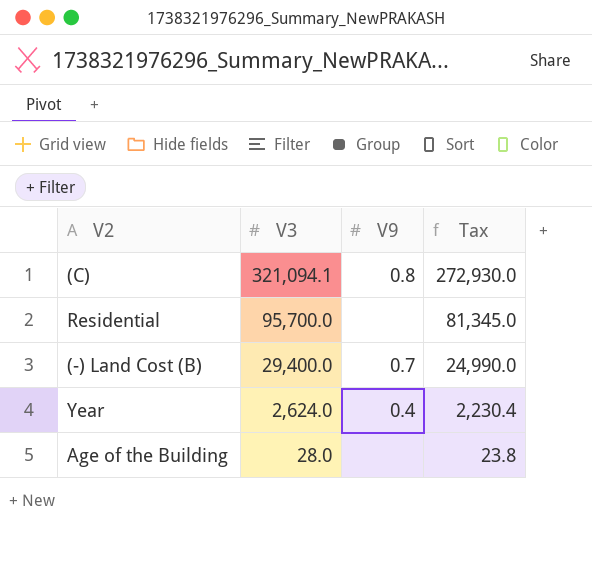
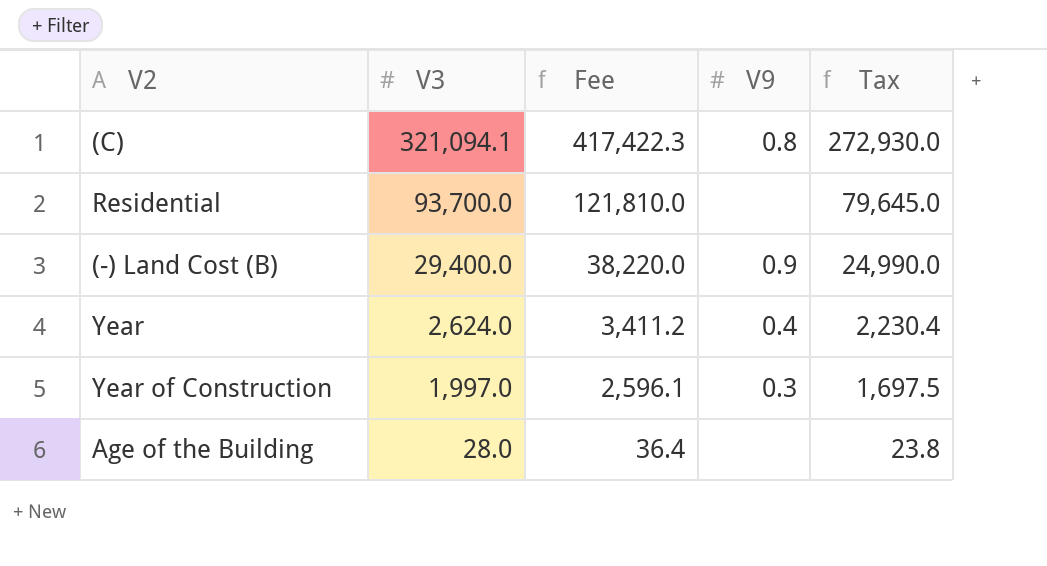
column Fee | formula: none -> [V3] * 1.3
Residential | V3: 95,700.0 -> 93,700.0
Residential | Tax: 81,345.0 -> 79,645.0
(-) Land Cost (B) | V9: 0.7 -> 0.9
row Year of Construction: none -> 1,997.0 | 2,596.1 | 0.3 | 1,697.5

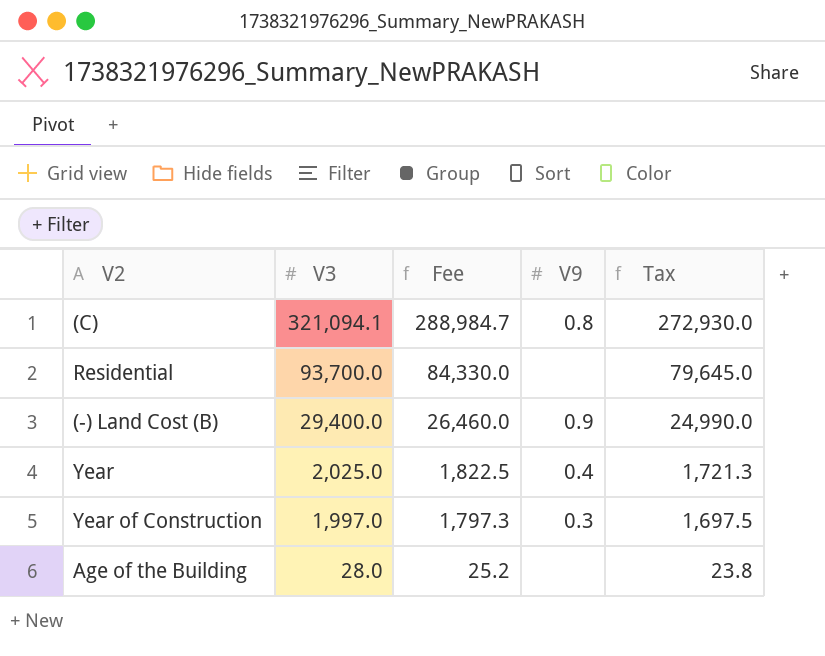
column Fee | formula: [V3] * 1.3 -> [V3] * 0.9
Year | V3: 2,624.0 -> 2,025.0
Year | Tax: 2,230.4 -> 1,721.3

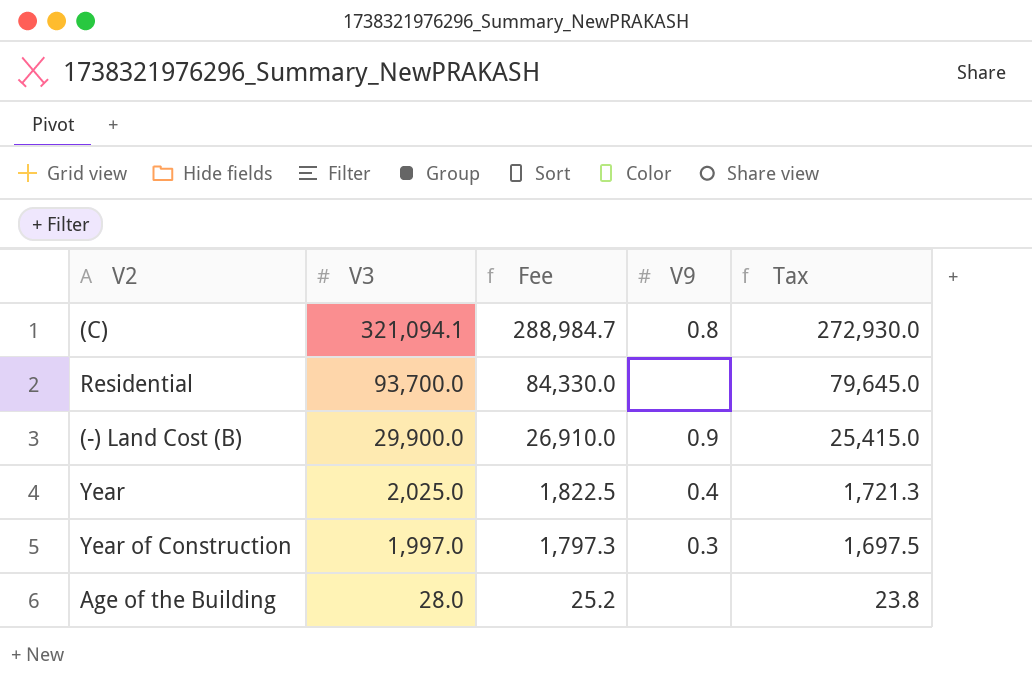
(-) Land Cost (B) | V3: 29,400.0 -> 29,900.0
(-) Land Cost (B) | Fee: 26,460.0 -> 26,910.0
(-) Land Cost (B) | Tax: 24,990.0 -> 25,415.0

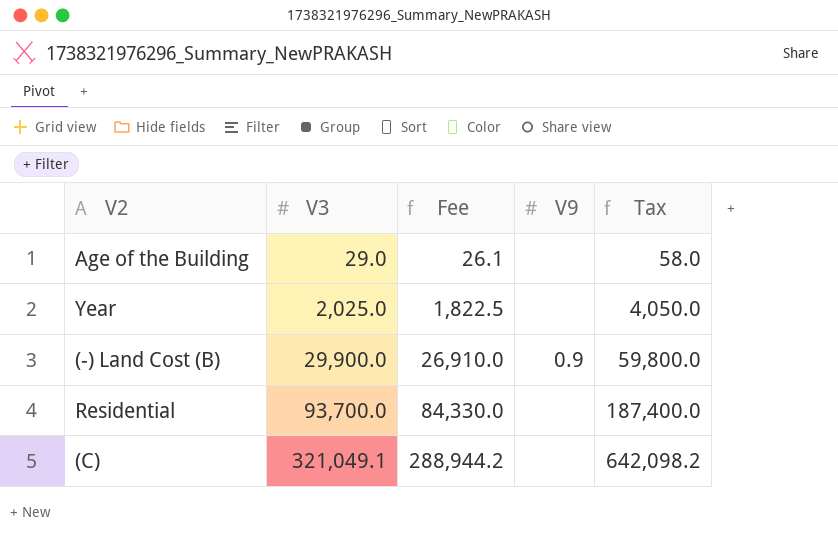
row order: V3 descending -> V3 ascending
column Tax | formula: [V3] * 0.85 -> [V3] * 2
row Year of Construction: 1,997.0 | 1,797.3 | 0.3 | 1,697.5 -> none
Age of the Building | V3: 28.0 -> 29.0
Age of the Building | Fee: 25.2 -> 26.1
Year | V9: 0.4 -> none
(C) | V3: 321,094.1 -> 321,049.1
(C) | Fee: 288,984.7 -> 288,944.2
(C) | V9: 0.8 -> none

